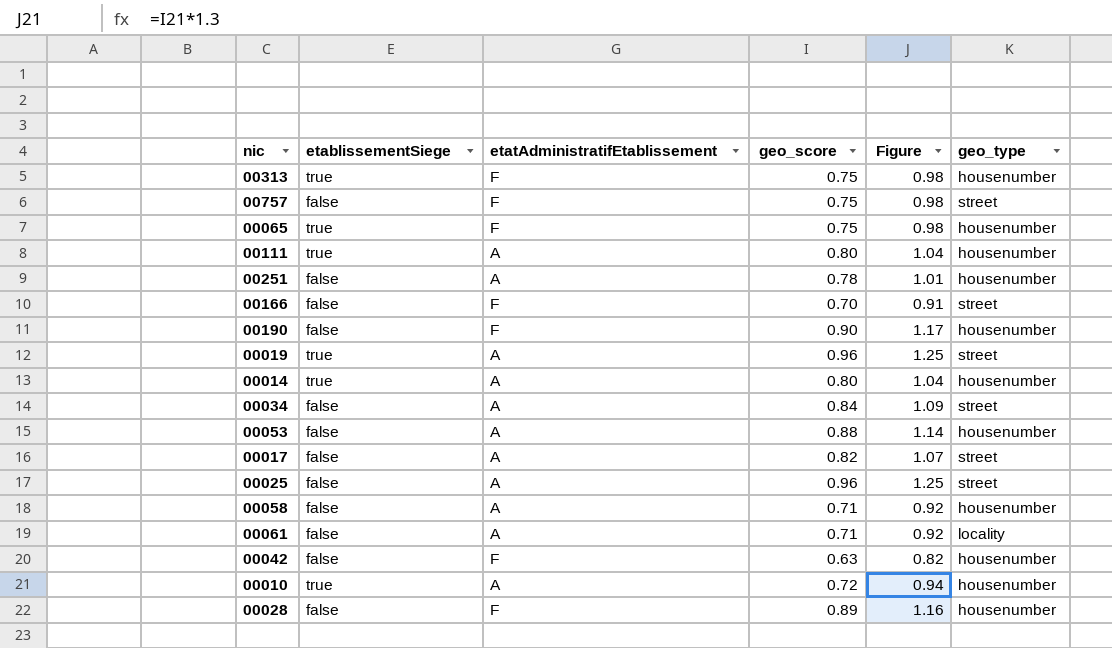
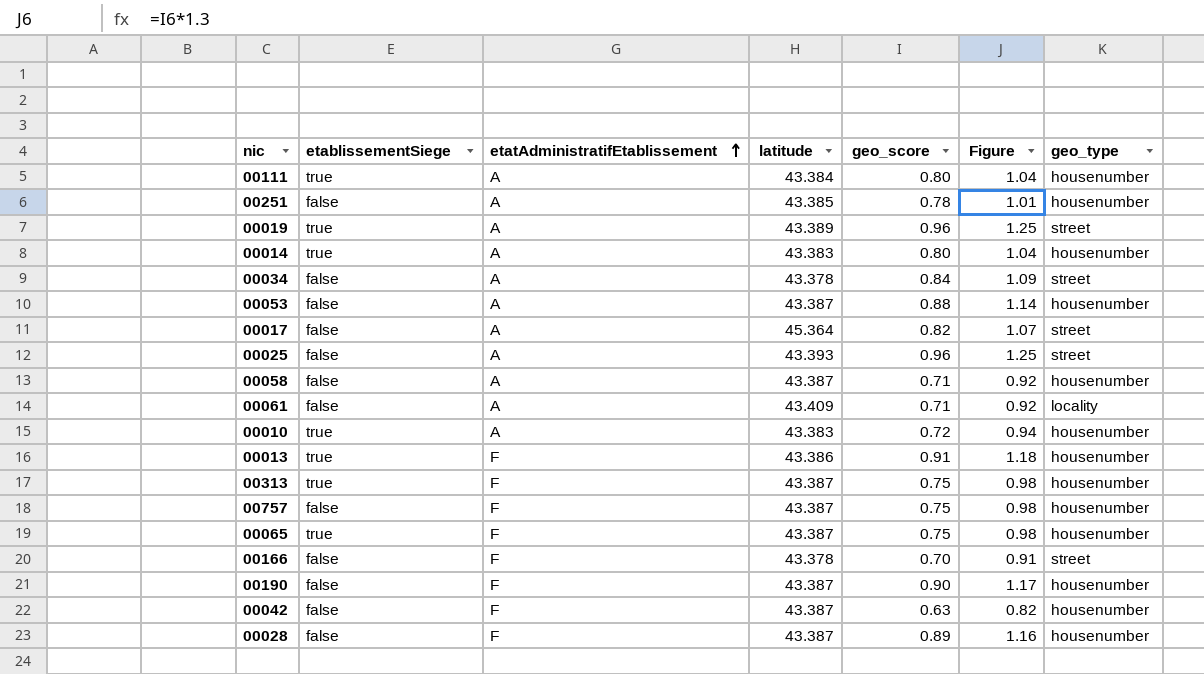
row order: none -> etatAdministratifEtablissement ascending
column latitude | position: none -> 4
row 00013: none -> true | F | 43.386 | 0.91 | 1.18 | housenumber
00757 | geo_type: street -> housenumber

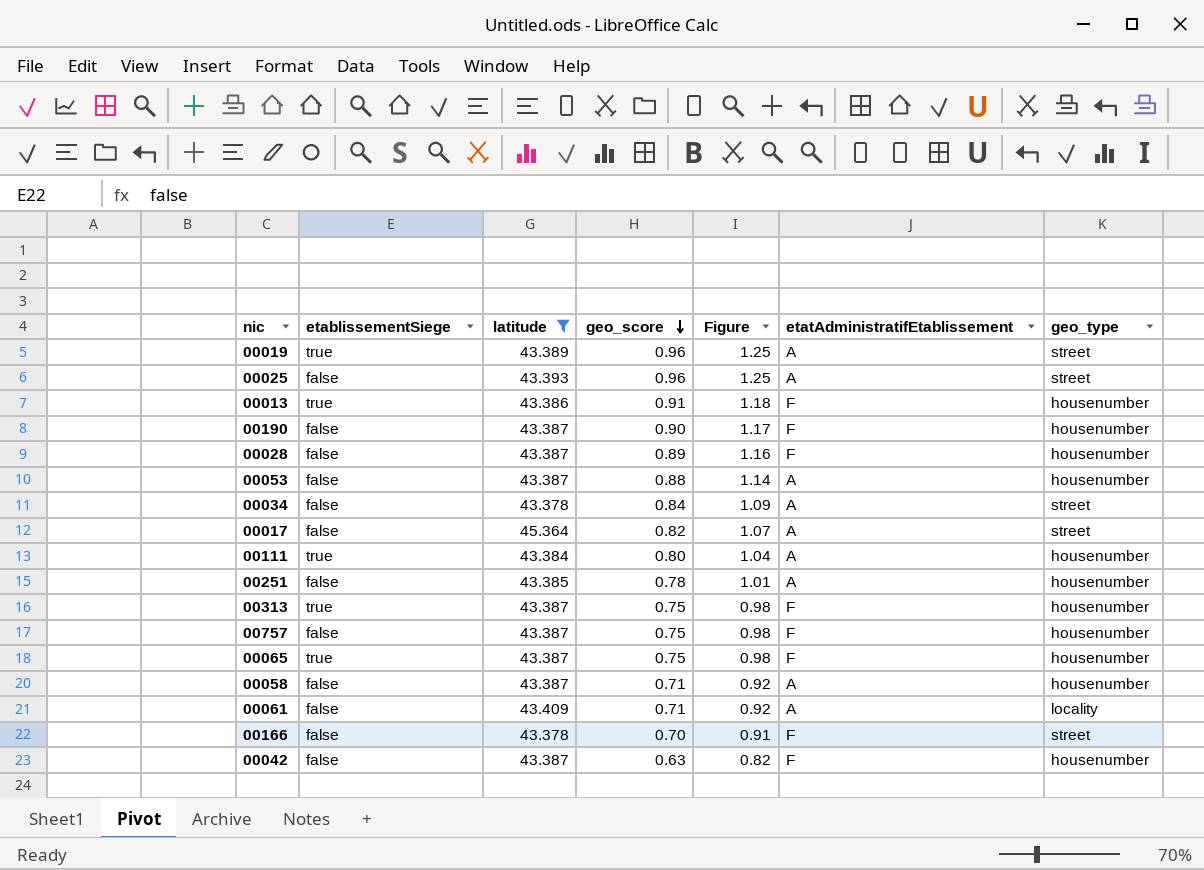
filter: none -> latitude != 43.383
row order: etatAdministratifEtablissement ascending -> geo_score descending
column etatAdministratifEtablissement | position: 3 -> 6

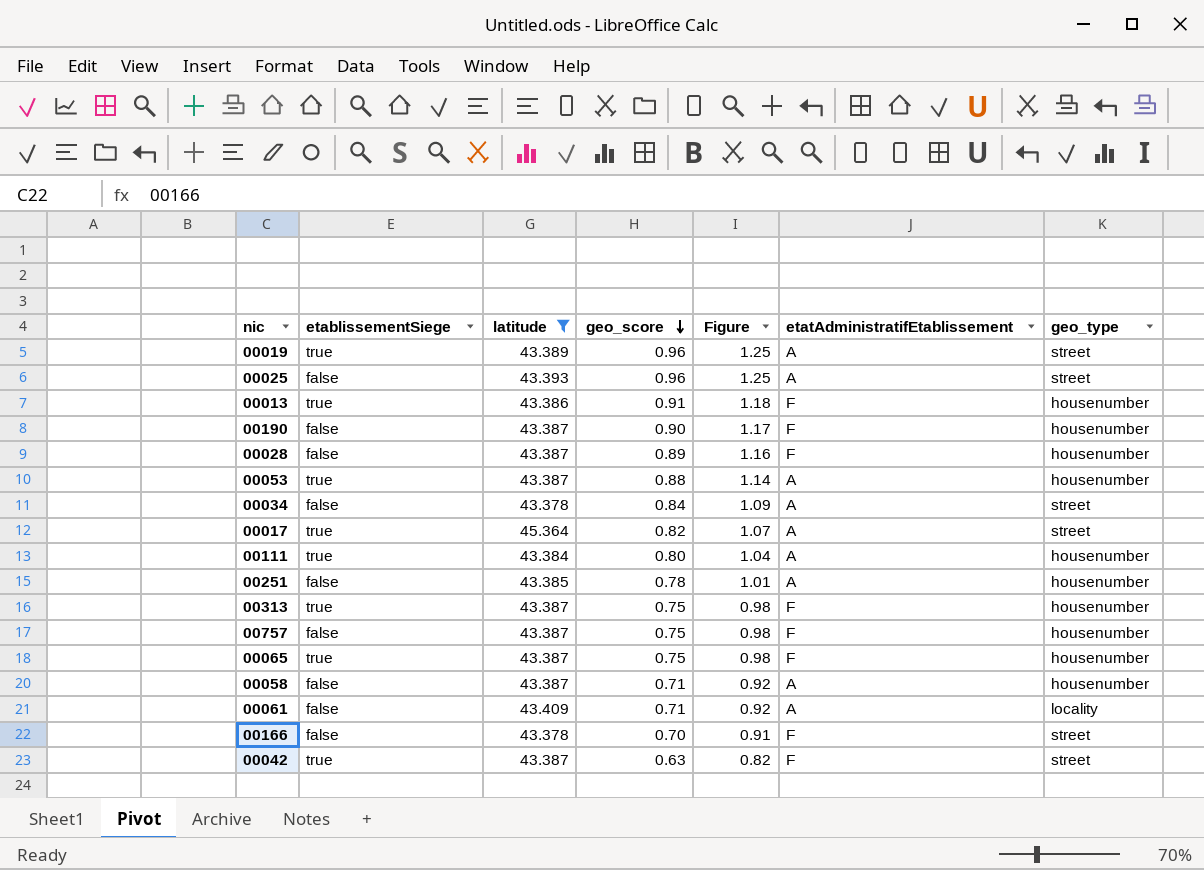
00053 | etablissementSiege: false -> true
00017 | etablissementSiege: false -> true
00042 | etablissementSiege: false -> true
00042 | geo_type: housenumber -> street

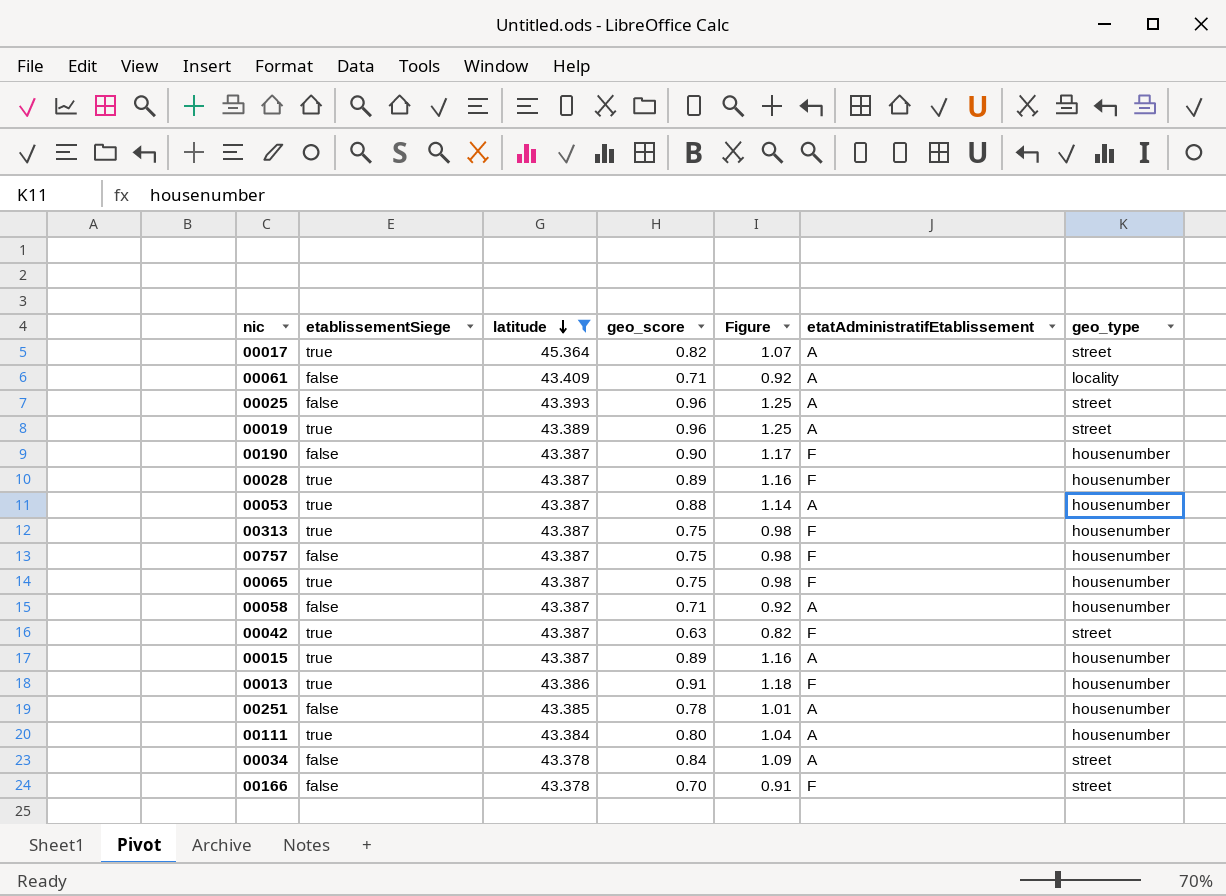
row order: geo_score descending -> latitude descending
00028 | etablissementSiege: false -> true
row 00015: none -> true | 43.387 | 0.89 | 1.16 | A | housenumber

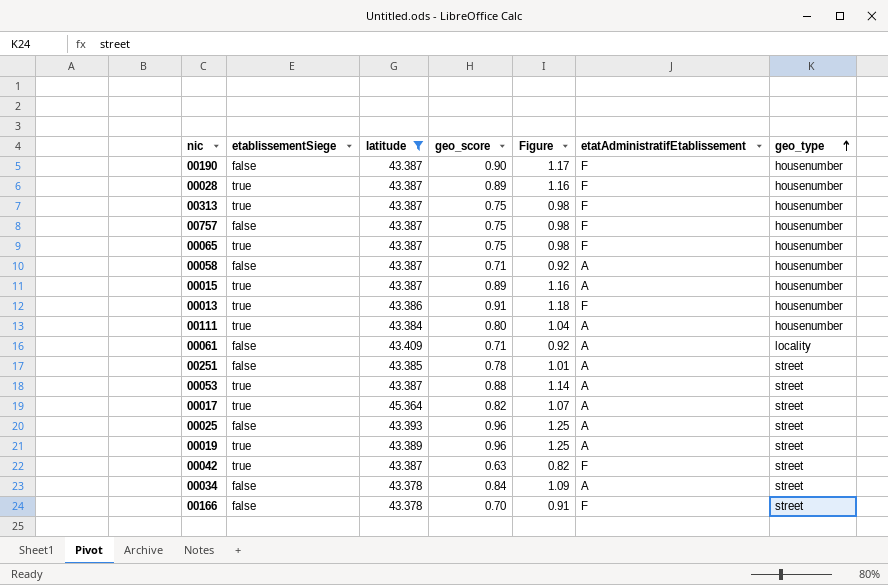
row order: latitude descending -> geo_type ascending
00251 | geo_type: housenumber -> street
00053 | geo_type: housenumber -> street

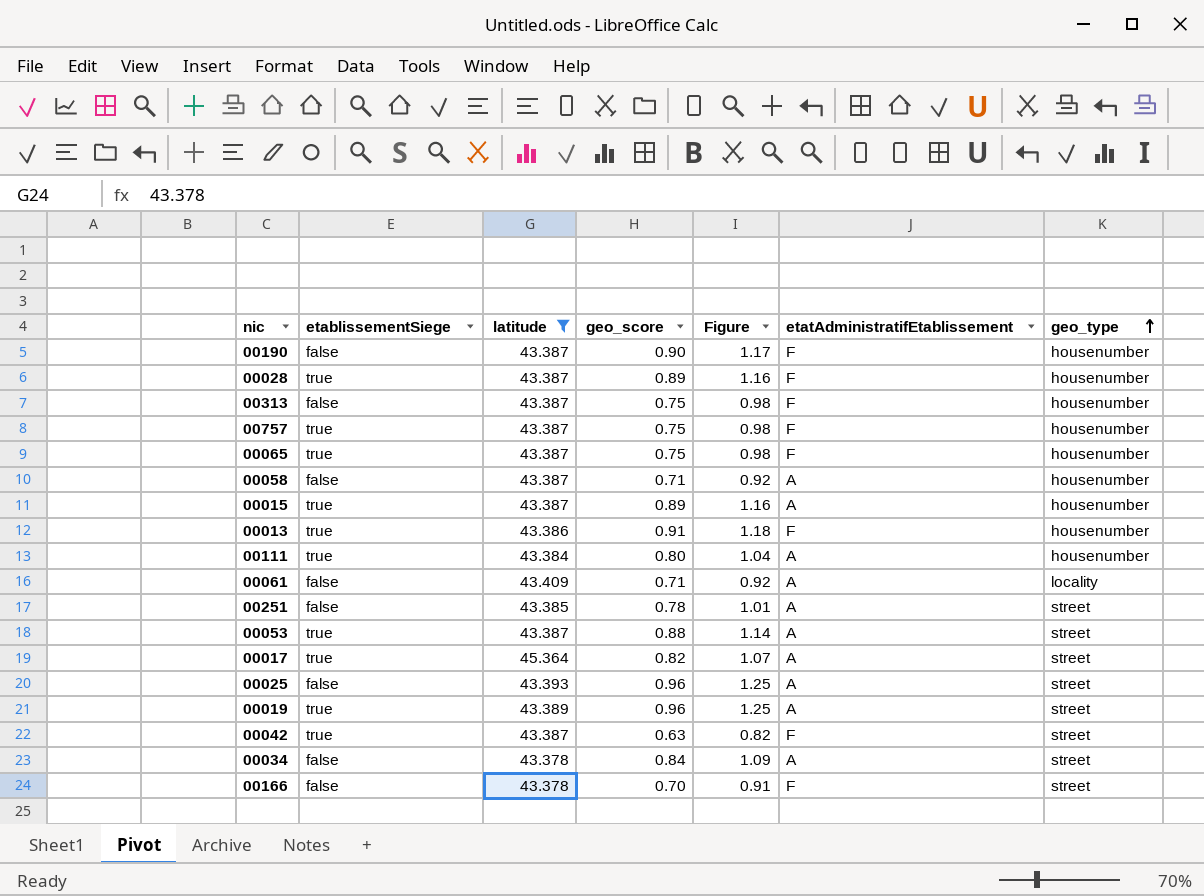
00313 | etablissementSiege: true -> false
00757 | etablissementSiege: false -> true

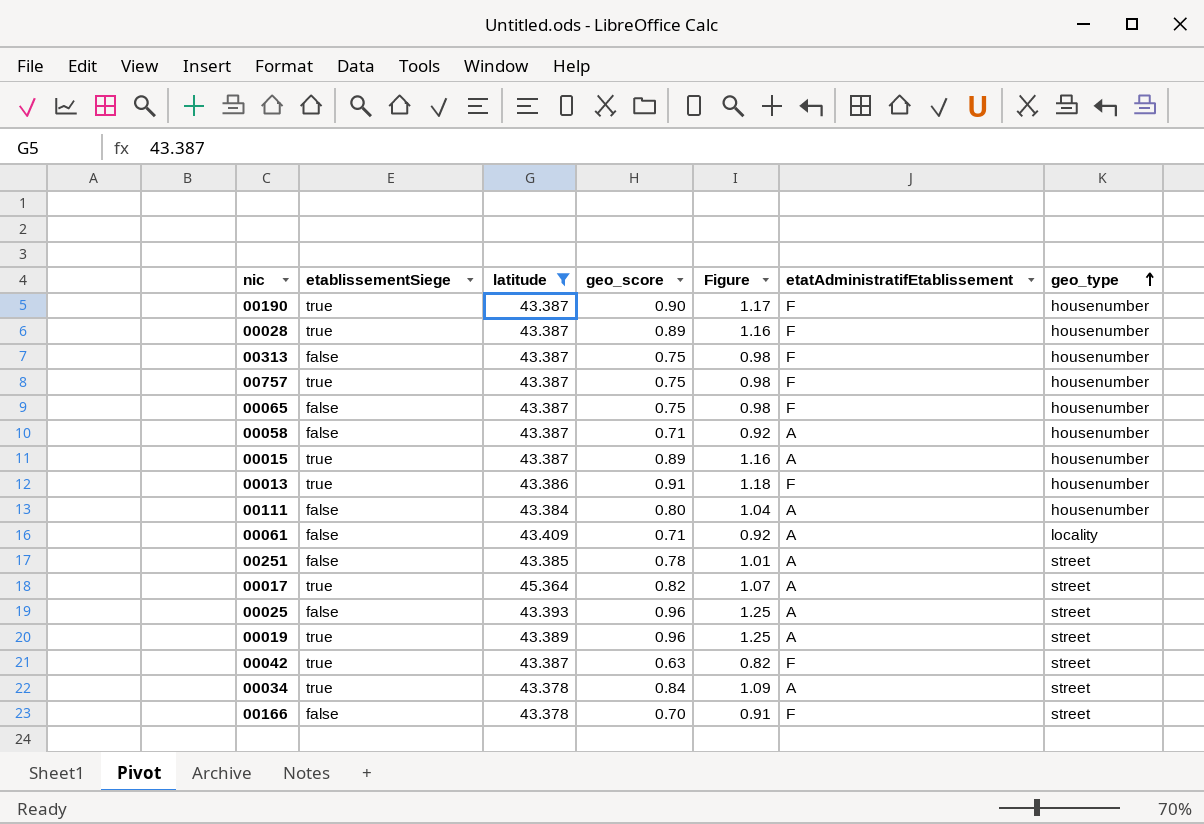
row 00053: true | 43.387 | 0.88 | 1.14 | A | street -> none
00190 | etablissementSiege: false -> true
00065 | etablissementSiege: true -> false
00111 | etablissementSiege: true -> false
00034 | etablissementSiege: false -> true

